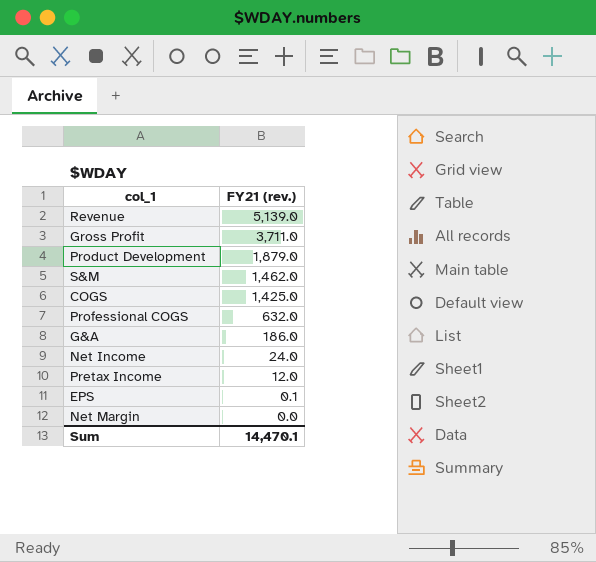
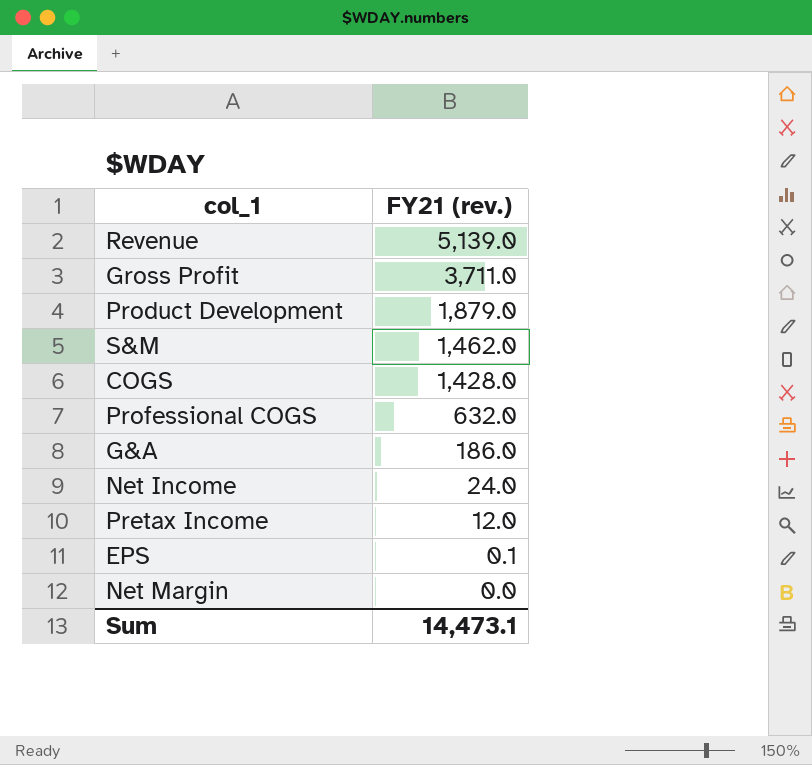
COGS | FY21 (rev.): 1,425.0 -> 1,428.0
Sum | FY21 (rev.): 14,470.1 -> 14,473.1

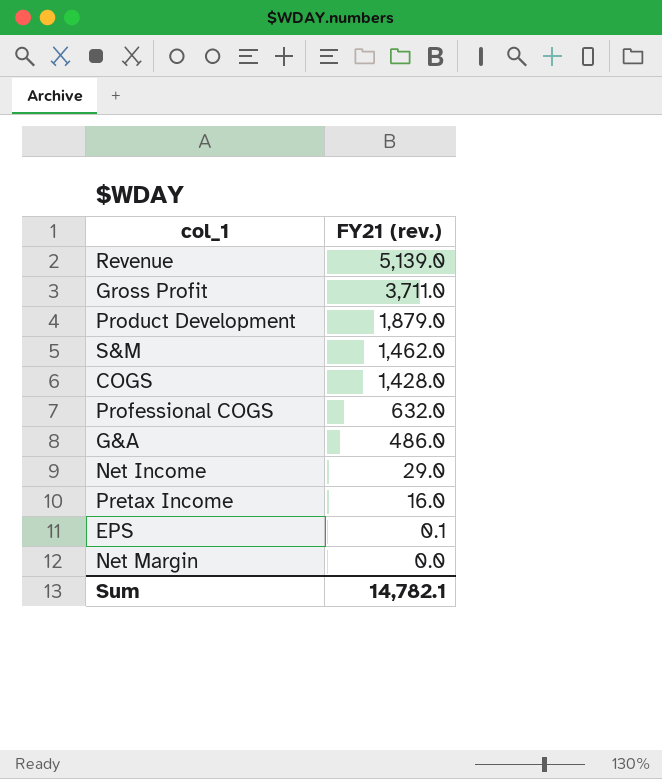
G&A | FY21 (rev.): 186.0 -> 486.0
Net Income | FY21 (rev.): 24.0 -> 29.0
Pretax Income | FY21 (rev.): 12.0 -> 16.0
Sum | FY21 (rev.): 14,473.1 -> 14,782.1

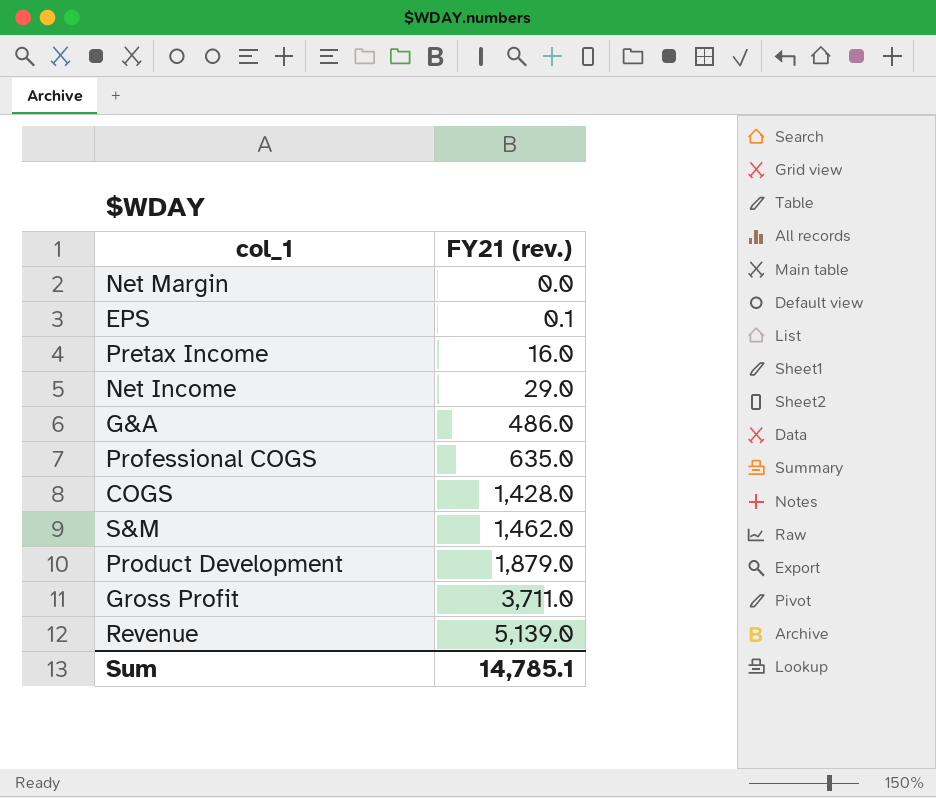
row order: FY21 (rev.) descending -> FY21 (rev.) ascending
Professional COGS | FY21 (rev.): 632.0 -> 635.0
Sum | FY21 (rev.): 14,782.1 -> 14,785.1

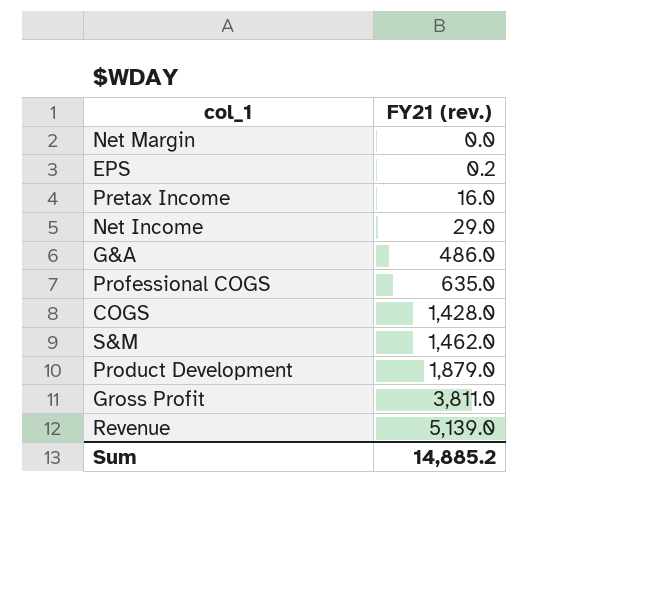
EPS | FY21 (rev.): 0.1 -> 0.2
Gross Profit | FY21 (rev.): 3,711.0 -> 3,811.0
Sum | FY21 (rev.): 14,785.1 -> 14,885.2

